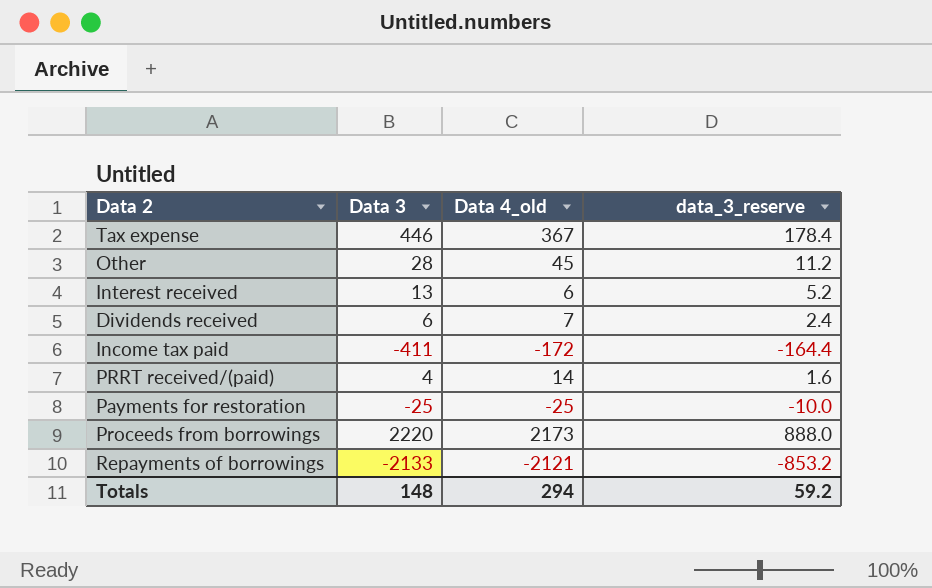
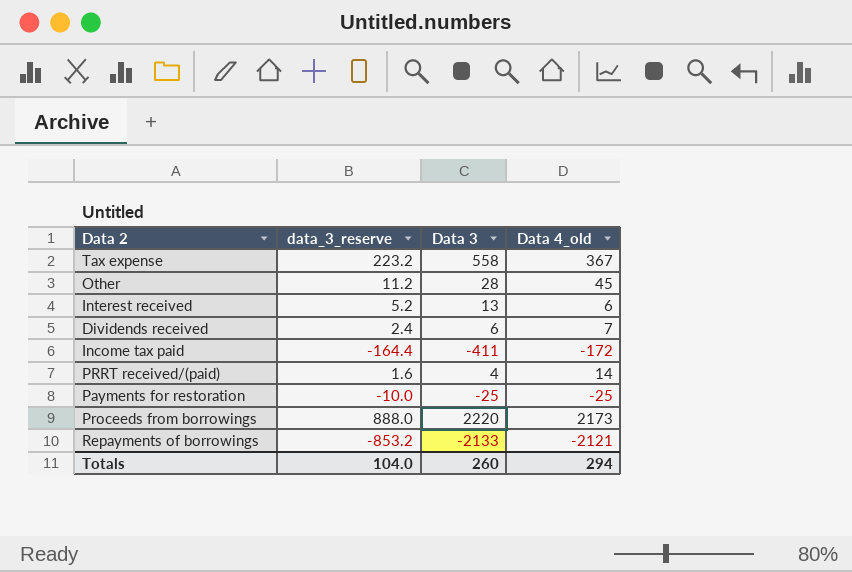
column data_3_reserve | position: 4 -> 2
Tax expense | data_3_reserve: 178.4 -> 223.2
Tax expense | Data 3: 446 -> 558
Totals | data_3_reserve: 59.2 -> 104.0
Totals | Data 3: 148 -> 260

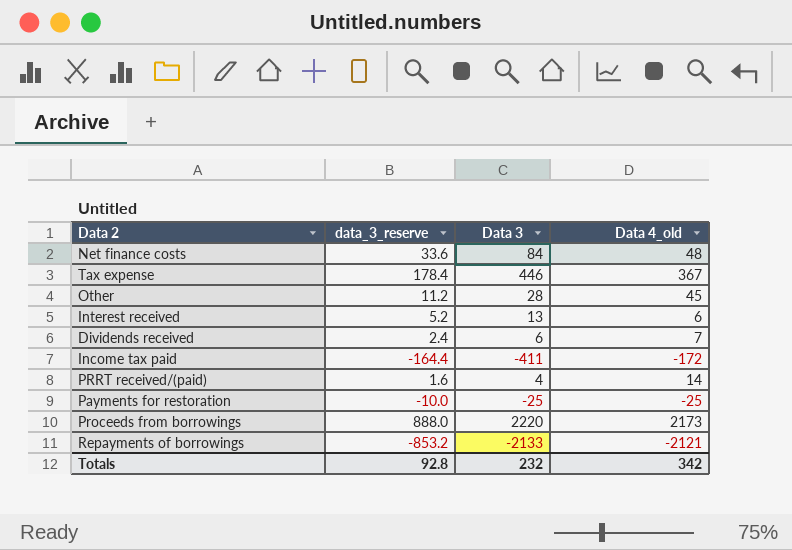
row Net finance costs: none -> 33.6 | 84 | 48
Tax expense | data_3_reserve: 223.2 -> 178.4
Tax expense | Data 3: 558 -> 446
Totals | data_3_reserve: 104.0 -> 92.8
Totals | Data 3: 260 -> 232
Totals | Data 4_old: 294 -> 342

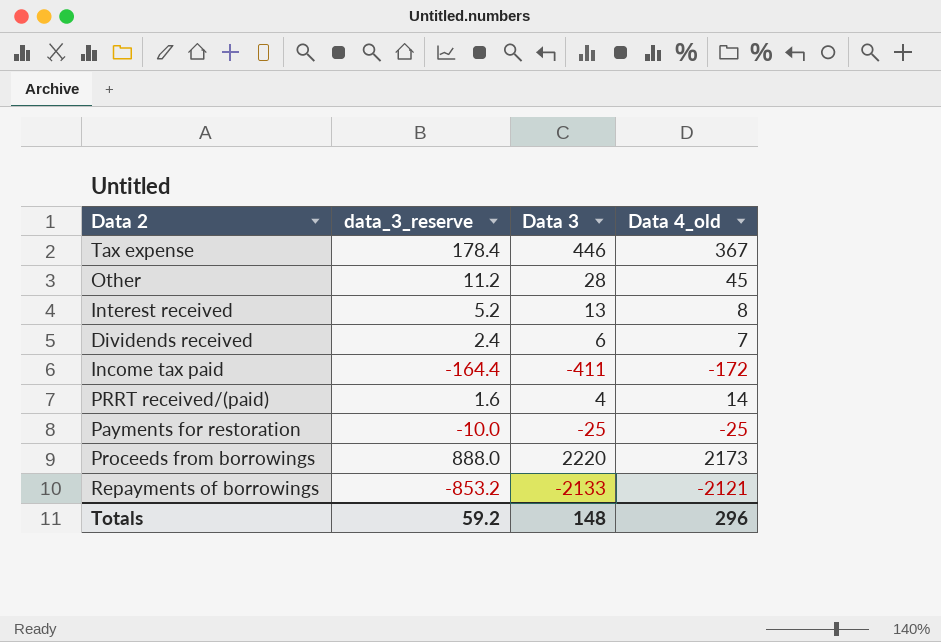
row Net finance costs: 33.6 | 84 | 48 -> none
Interest received | Data 4_old: 6 -> 8
Totals | data_3_reserve: 92.8 -> 59.2
Totals | Data 3: 232 -> 148
Totals | Data 4_old: 342 -> 296

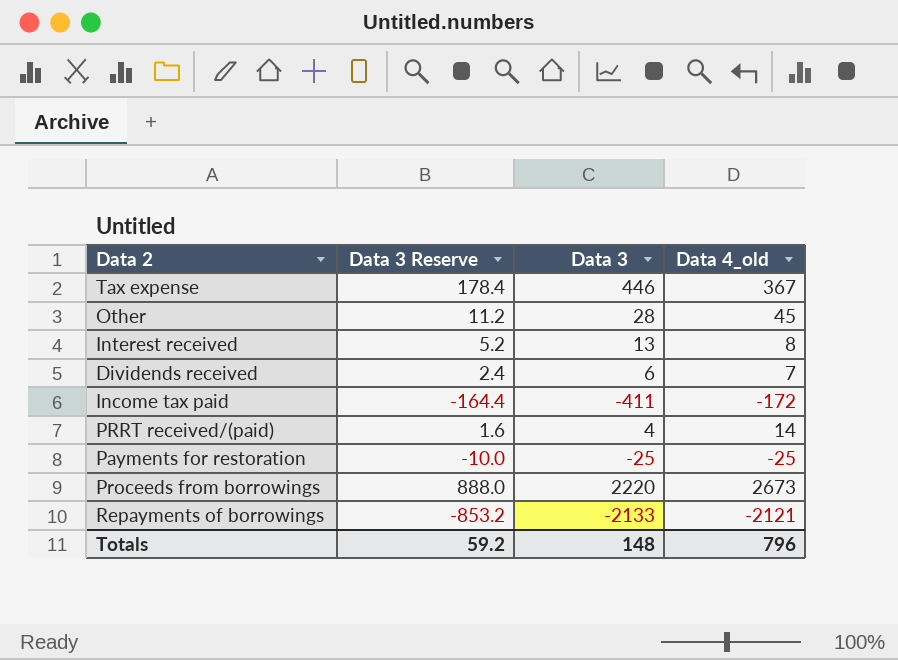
column name: data_3_reserve -> Data 3 Reserve
Proceeds from borrowings | Data 4_old: 2173 -> 2673
Totals | Data 4_old: 296 -> 796

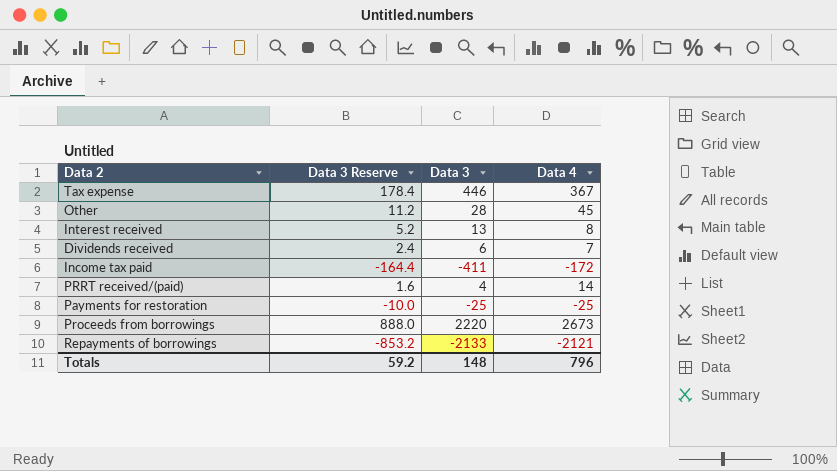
column name: Data 4_old -> Data 4

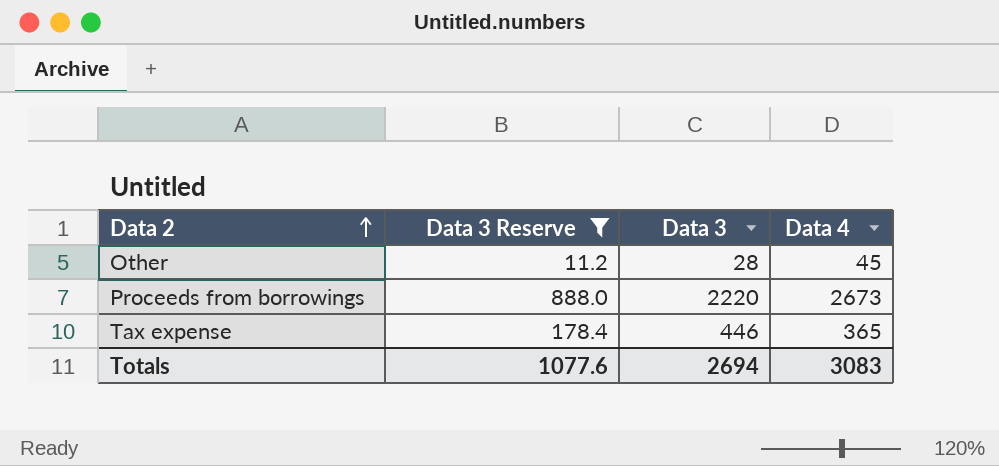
filter: none -> Data 3 Reserve >= 11.2
row order: none -> Data 2 ascending
Tax expense | Data 4: 367 -> 365
Totals | Data 3 Reserve: 59.2 -> 1077.6
Totals | Data 3: 148 -> 2694
Totals | Data 4: 796 -> 3083

